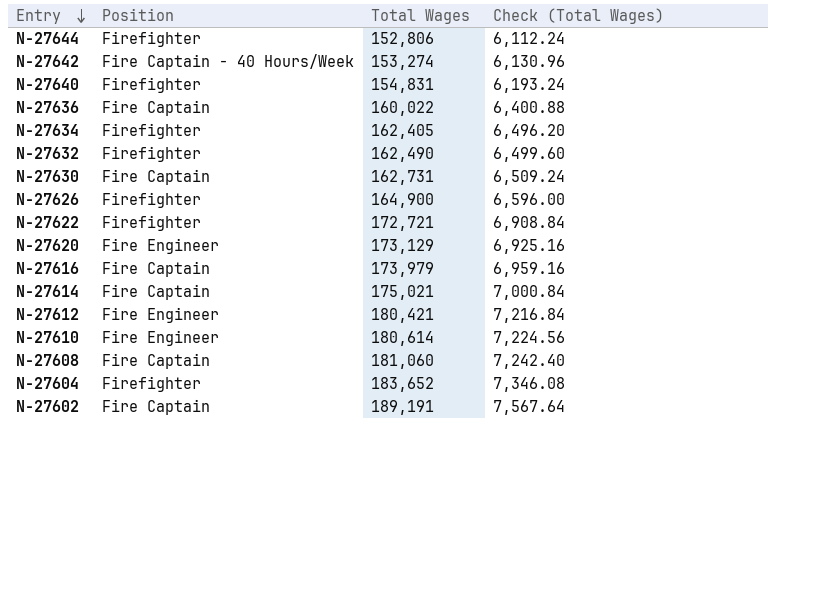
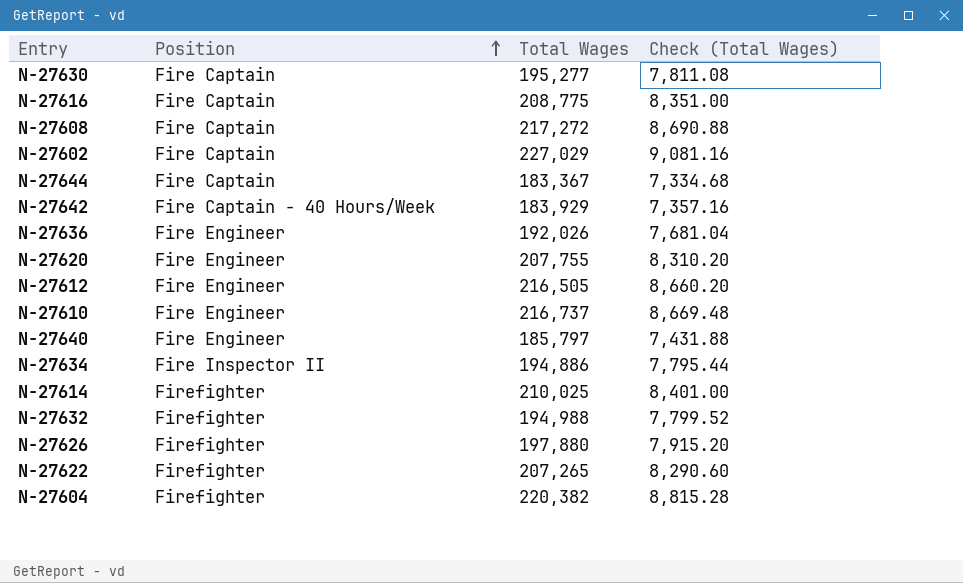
row order: Entry descending -> Position ascending
N-27630 | Total Wages: 162,731 -> 195,277
N-27630 | Check (Total Wages): 6,509.24 -> 7,811.08
N-27616 | Total Wages: 173,979 -> 208,775
N-27616 | Check (Total Wages): 6,959.16 -> 8,351.00
N-27608 | Total Wages: 181,060 -> 217,272
N-27608 | Check (Total Wages): 7,242.40 -> 8,690.88
N-27602 | Total Wages: 189,191 -> 227,029
N-27602 | Check (Total Wages): 7,567.64 -> 9,081.16
N-27644 | Position: Firefighter -> Fire Captain
N-27644 | Total Wages: 152,806 -> 183,367
N-27644 | Check (Total Wages): 6,112.24 -> 7,334.68
N-27642 | Total Wages: 153,274 -> 183,929
N-27642 | Check (Total Wages): 6,130.96 -> 7,357.16
N-27636 | Position: Fire Captain -> Fire Engineer
N-27636 | Total Wages: 160,022 -> 192,026
N-27636 | Check (Total Wages): 6,400.88 -> 7,681.04
N-27620 | Total Wages: 173,129 -> 207,755
N-27620 | Check (Total Wages): 6,925.16 -> 8,310.20
N-27612 | Total Wages: 180,421 -> 216,505
N-27612 | Check (Total Wages): 7,216.84 -> 8,660.20
N-27610 | Total Wages: 180,614 -> 216,737
N-27610 | Check (Total Wages): 7,224.56 -> 8,669.48
N-27640 | Position: Firefighter -> Fire Engineer
N-27640 | Total Wages: 154,831 -> 185,797
N-27640 | Check (Total Wages): 6,193.24 -> 7,431.88
N-27634 | Position: Firefighter -> Fire Inspector II
N-27634 | Total Wages: 162,405 -> 194,886
N-27634 | Check (Total Wages): 6,496.20 -> 7,795.44
N-27614 | Position: Fire Captain -> Firefighter
N-27614 | Total Wages: 175,021 -> 210,025
N-27614 | Check (Total Wages): 7,000.84 -> 8,401.00
N-27632 | Total Wages: 162,490 -> 194,988
N-27632 | Check (Total Wages): 6,499.60 -> 7,799.52
N-27626 | Total Wages: 164,900 -> 197,880
N-27626 | Check (Total Wages): 6,596.00 -> 7,915.20
N-27622 | Total Wages: 172,721 -> 207,265
N-27622 | Check (Total Wages): 6,908.84 -> 8,290.60
N-27604 | Total Wages: 183,652 -> 220,382
N-27604 | Check (Total Wages): 7,346.08 -> 8,815.28

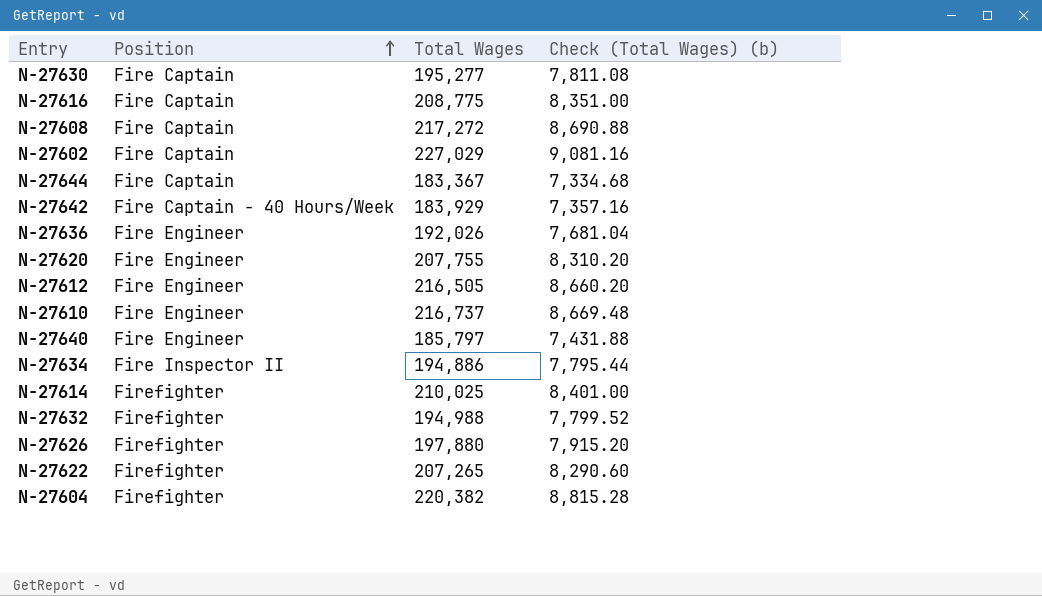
column name: Check (Total Wages) -> Check (Total Wages) (b)

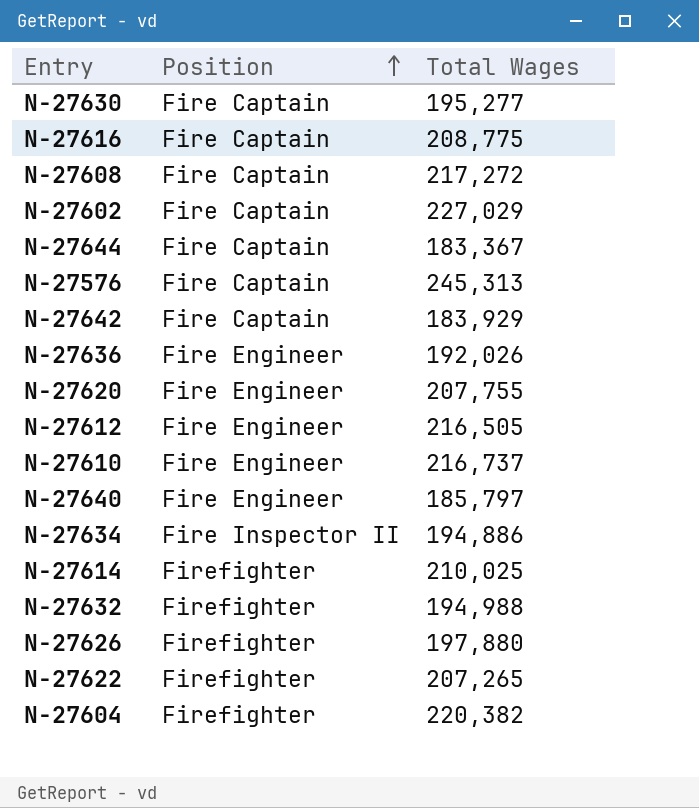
column Check (Total Wages) (b) | formula: [Total Wages] * 0.04 -> none
row N-27576: none -> Fire Captain | 245,313
N-27642 | Position: Fire Captain - 40 Hours/Week -> Fire Captain

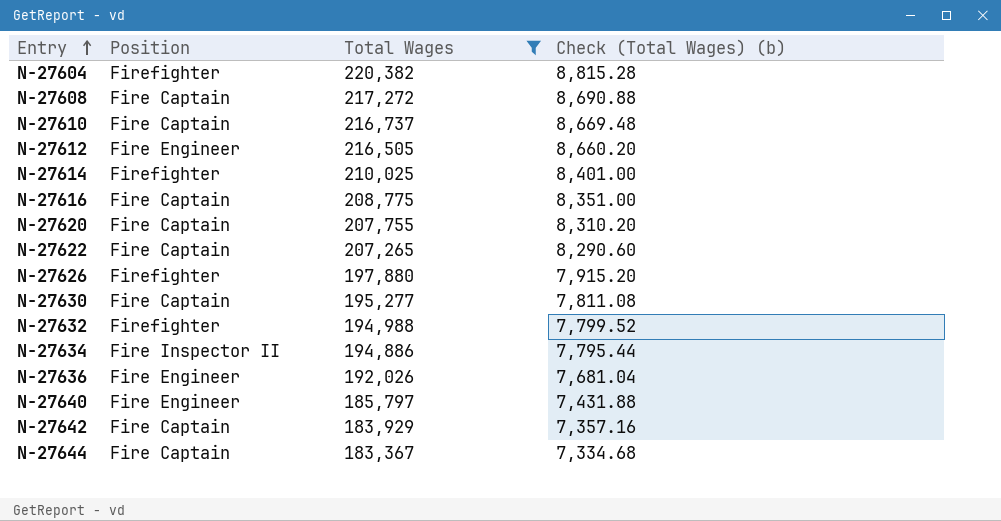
filter: none -> Total Wages <= 220,382
row order: Position ascending -> Entry ascending
column Check (Total Wages) (b) | formula: none -> [Total Wages] * 0.04
N-27610 | Position: Fire Engineer -> Fire Captain
N-27620 | Position: Fire Engineer -> Fire Captain
N-27622 | Position: Firefighter -> Fire Captain

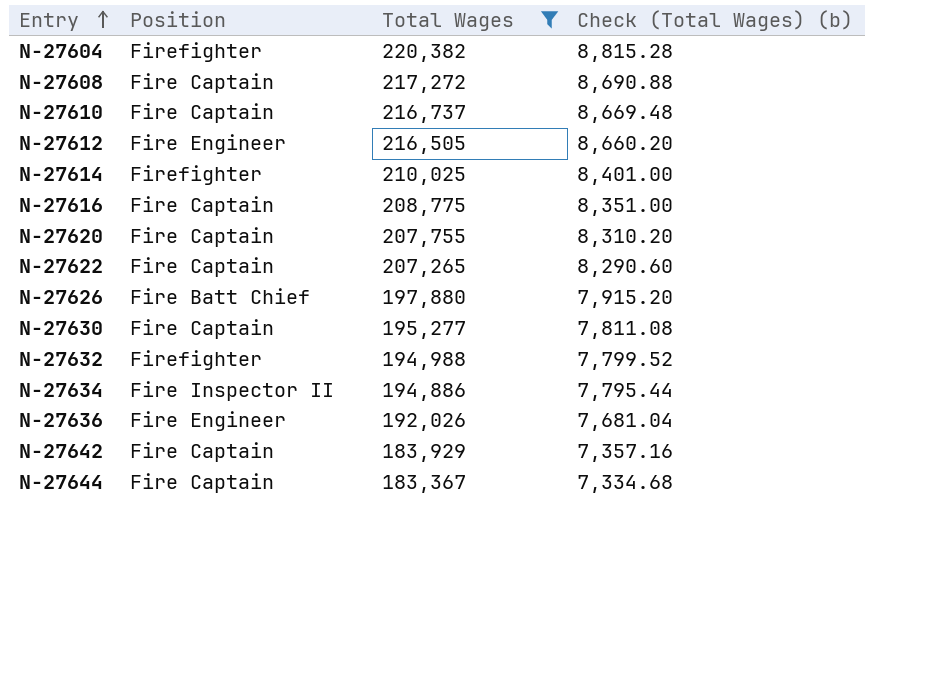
row N-27640: Fire Engineer | 185,797 | 7,431.88 -> none
N-27626 | Position: Firefighter -> Fire Batt Chief

